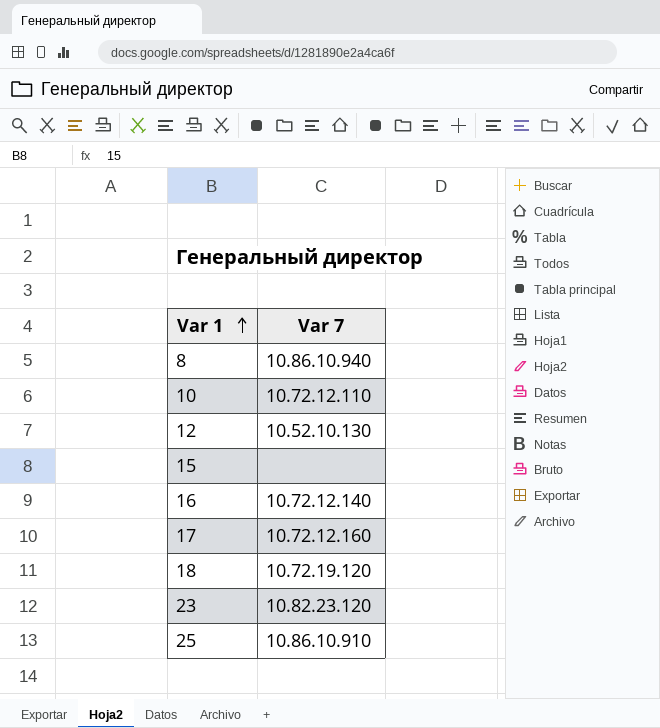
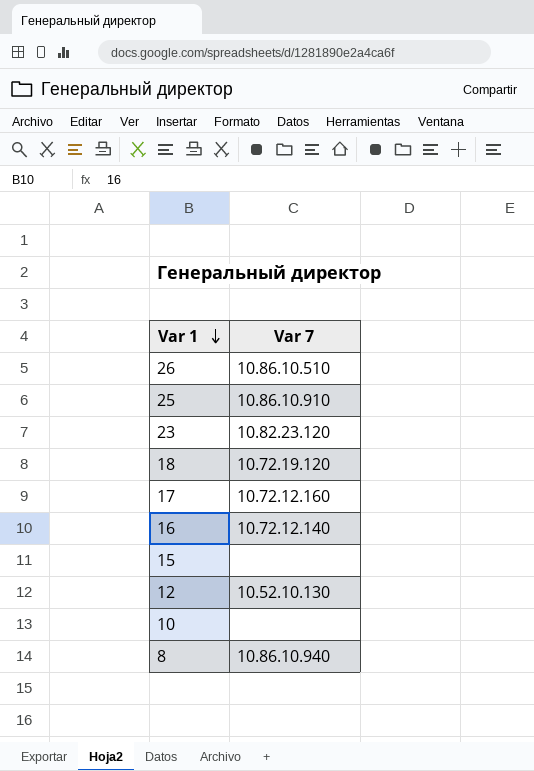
row order: Var 1 ascending -> Var 1 descending
row 26: none -> 10.86.10.510
10 | Var 7: 10.72.12.110 -> none

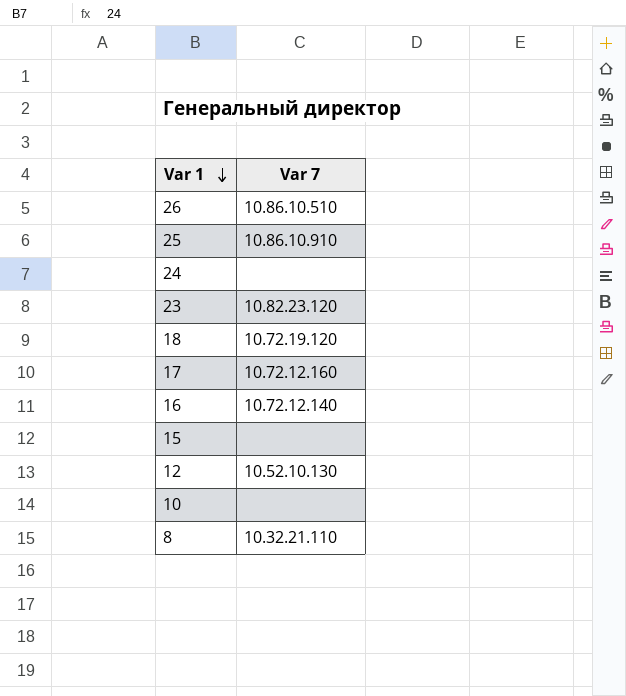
row 24: none -> none
8 | Var 7: 10.86.10.940 -> 10.32.21.110

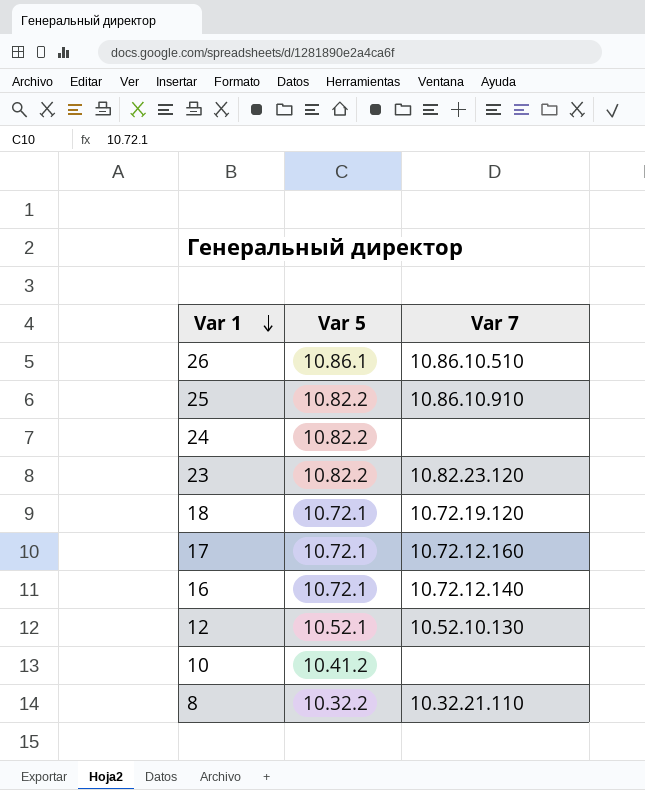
column Var 5 | position: none -> 2
row 15: none -> none

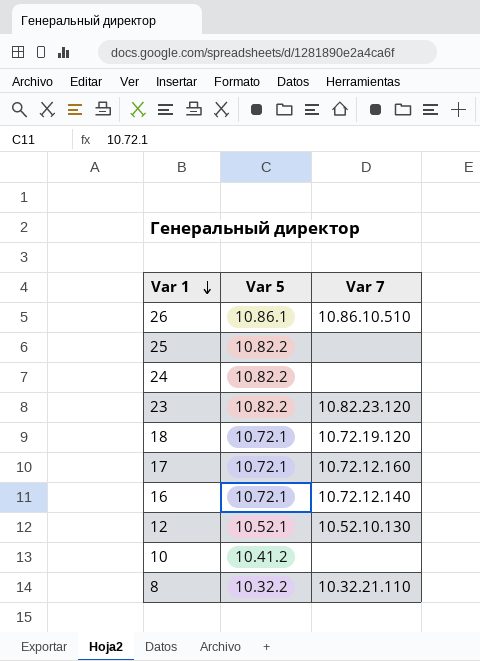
25 | Var 7: 10.86.10.910 -> none

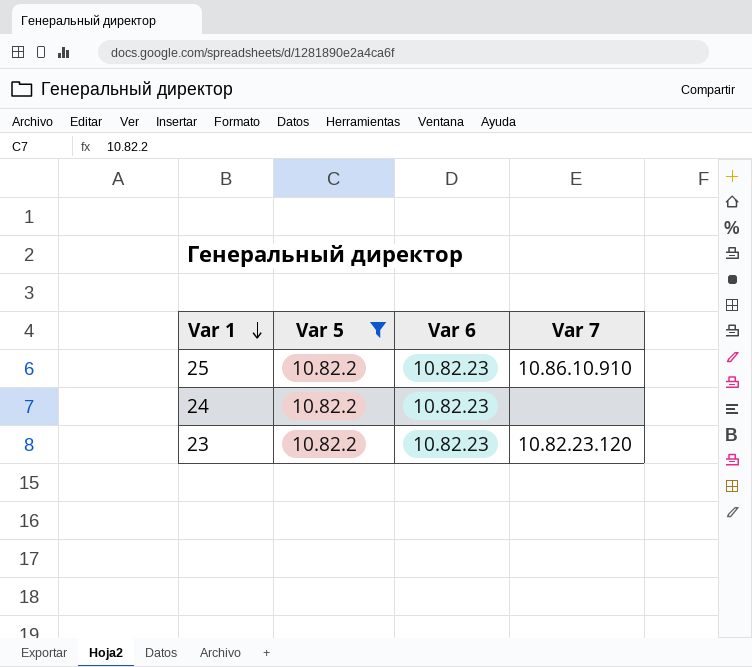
filter: none -> Var 5 = 10.82.2
column Var 6 | position: none -> 3
25 | Var 7: none -> 10.86.10.910

